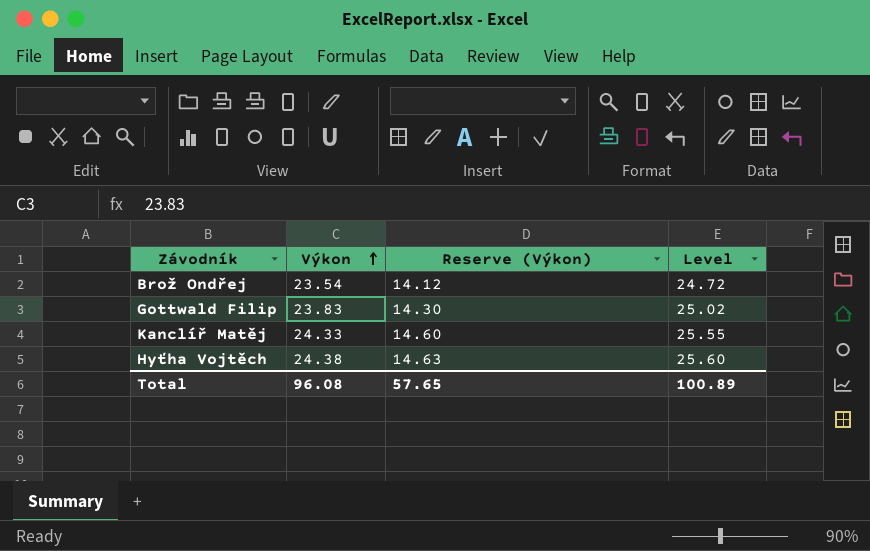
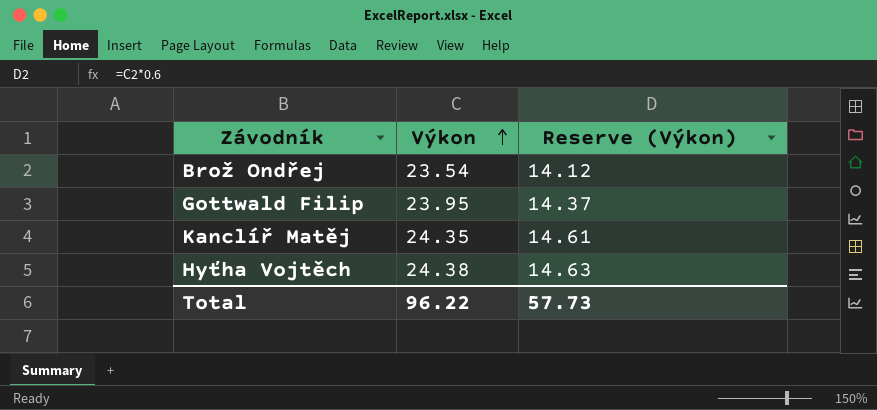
column Level | formula: [Výkon] * 1.05 -> none
Gottwald Filip | Výkon: 23.83 -> 23.95
Gottwald Filip | Reserve (Výkon): 14.30 -> 14.37
Kanclíř Matěj | Výkon: 24.33 -> 24.35
Kanclíř Matěj | Reserve (Výkon): 14.60 -> 14.61
Total | Výkon: 96.08 -> 96.22
Total | Reserve (Výkon): 57.65 -> 57.73

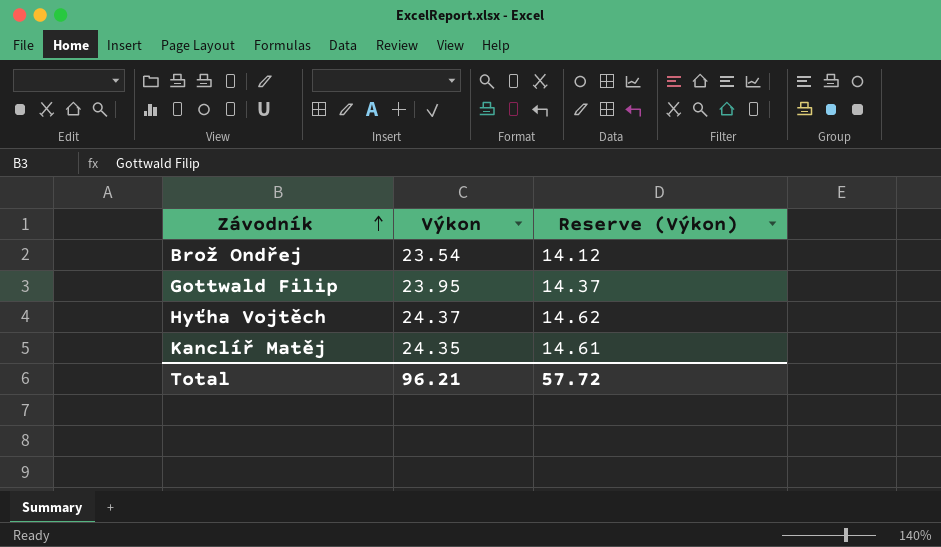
row order: Výkon ascending -> Závodník ascending
Hyťha Vojtěch | Výkon: 24.38 -> 24.37
Hyťha Vojtěch | Reserve (Výkon): 14.63 -> 14.62
Total | Výkon: 96.22 -> 96.21
Total | Reserve (Výkon): 57.73 -> 57.72

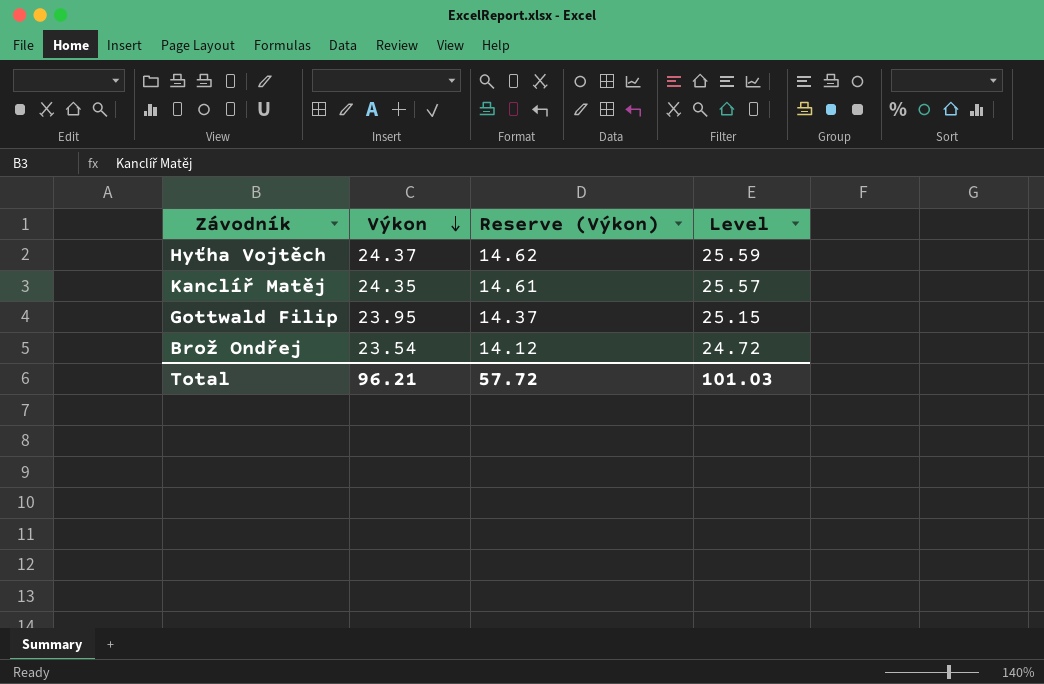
row order: Závodník ascending -> Výkon descending
column Level | formula: none -> [Výkon] * 1.05

